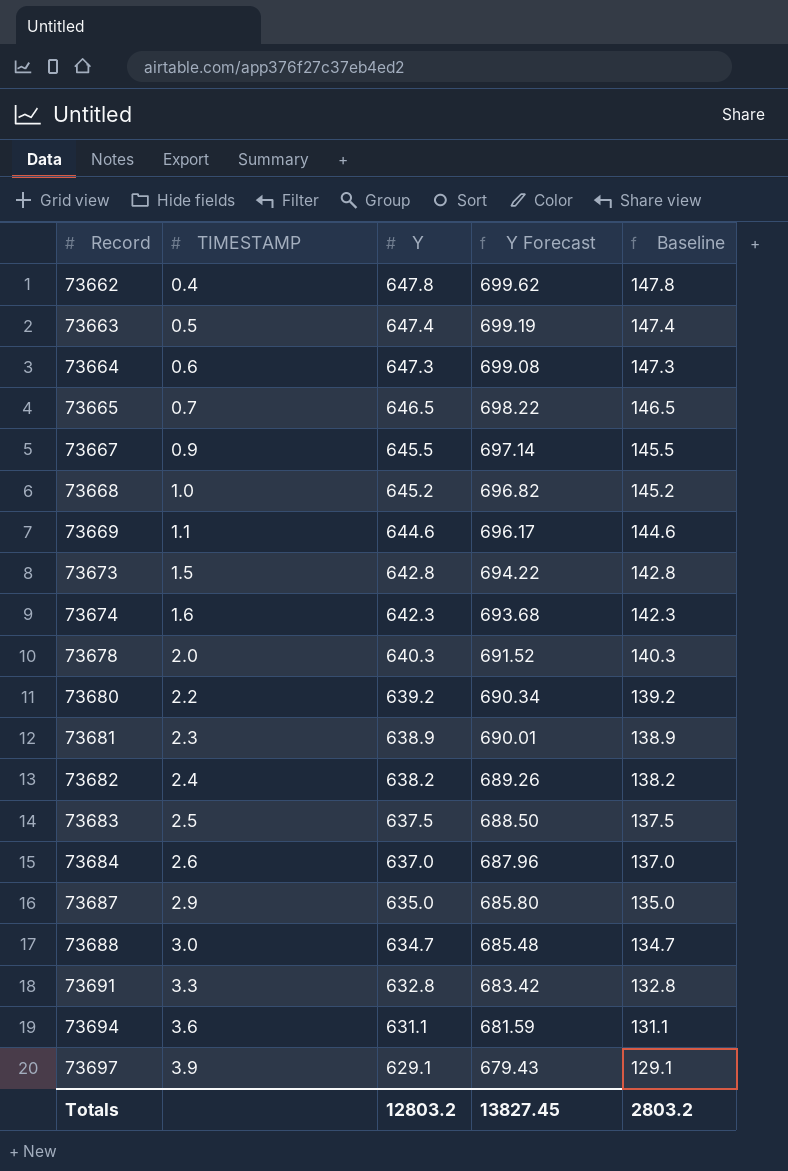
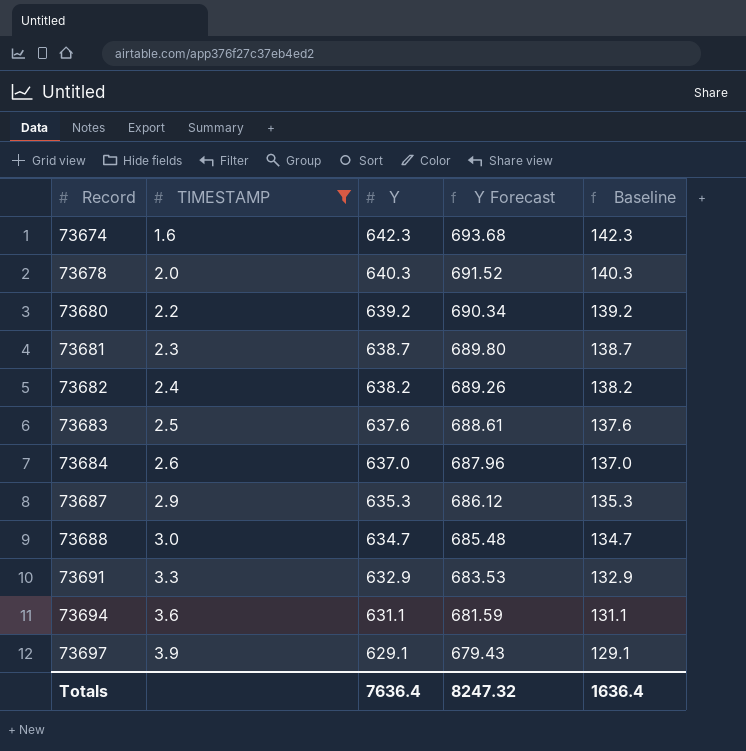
filter: none -> TIMESTAMP >= 1.6
73681 | Y: 638.9 -> 638.7
73681 | Y Forecast: 690.01 -> 689.80
73681 | Baseline: 138.9 -> 138.7
73683 | Y: 637.5 -> 637.6
73683 | Y Forecast: 688.50 -> 688.61
73683 | Baseline: 137.5 -> 137.6
73687 | Y: 635.0 -> 635.3
73687 | Y Forecast: 685.80 -> 686.12
73687 | Baseline: 135.0 -> 135.3
73691 | Y: 632.8 -> 632.9
73691 | Y Forecast: 683.42 -> 683.53
73691 | Baseline: 132.8 -> 132.9
Totals | Y: 12803.2 -> 7636.4
Totals | Y Forecast: 13827.45 -> 8247.32
Totals | Baseline: 2803.2 -> 1636.4

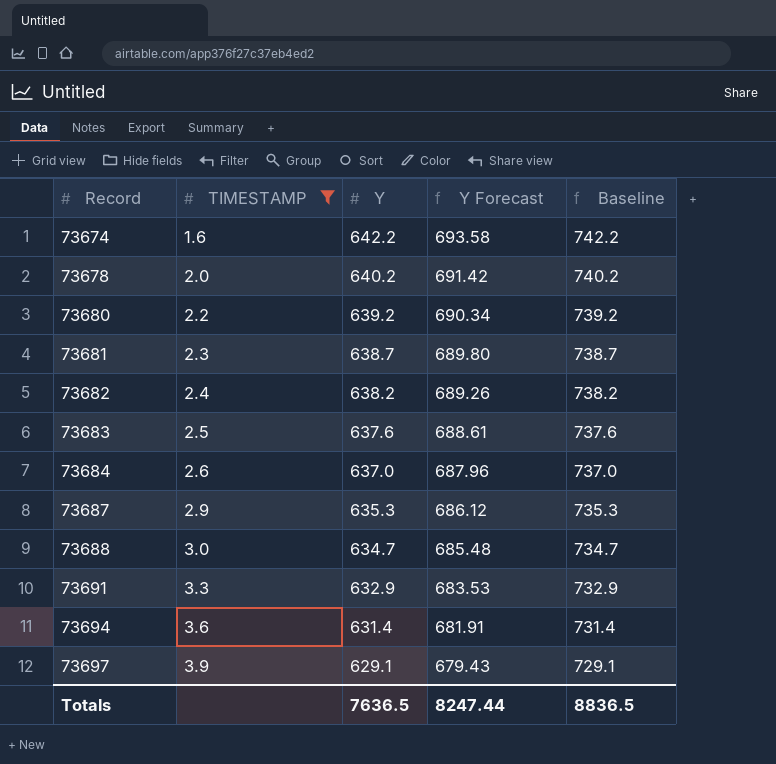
column Baseline | formula: [Y] - 500 -> [Y] + 100
73674 | Y: 642.3 -> 642.2
73674 | Y Forecast: 693.68 -> 693.58
73678 | Y: 640.3 -> 640.2
73678 | Y Forecast: 691.52 -> 691.42
73694 | Y: 631.1 -> 631.4
73694 | Y Forecast: 681.59 -> 681.91
Totals | Y: 7636.4 -> 7636.5
Totals | Y Forecast: 8247.32 -> 8247.44
Totals | Baseline: 1636.4 -> 8836.5

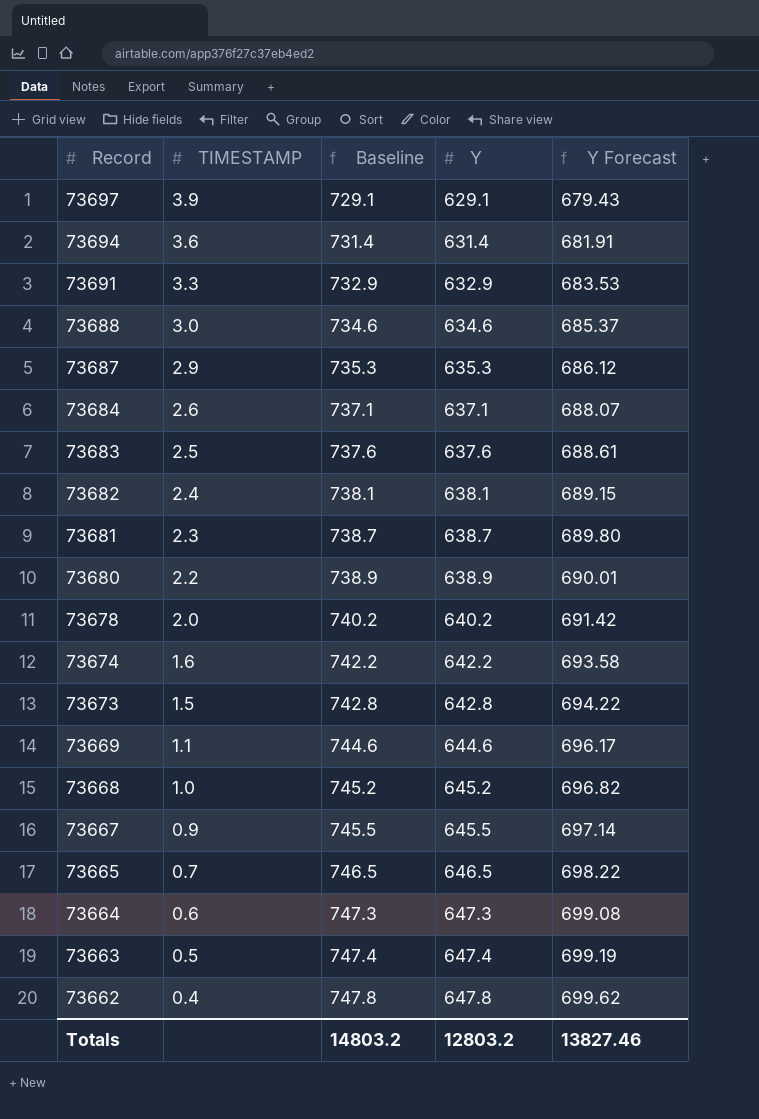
filter: TIMESTAMP >= 1.6 -> none
row order: Record ascending -> Record descending
column Baseline | position: 5 -> 3
73688 | Baseline: 734.7 -> 734.6
73688 | Y: 634.7 -> 634.6
73688 | Y Forecast: 685.48 -> 685.37
73684 | Baseline: 737.0 -> 737.1
73684 | Y: 637.0 -> 637.1
73684 | Y Forecast: 687.96 -> 688.07
73682 | Baseline: 738.2 -> 738.1
73682 | Y: 638.2 -> 638.1
73682 | Y Forecast: 689.26 -> 689.15
73680 | Baseline: 739.2 -> 738.9
73680 | Y: 639.2 -> 638.9
73680 | Y Forecast: 690.34 -> 690.01
Totals | Baseline: 8836.5 -> 14803.2
Totals | Y: 7636.5 -> 12803.2
Totals | Y Forecast: 8247.44 -> 13827.46

